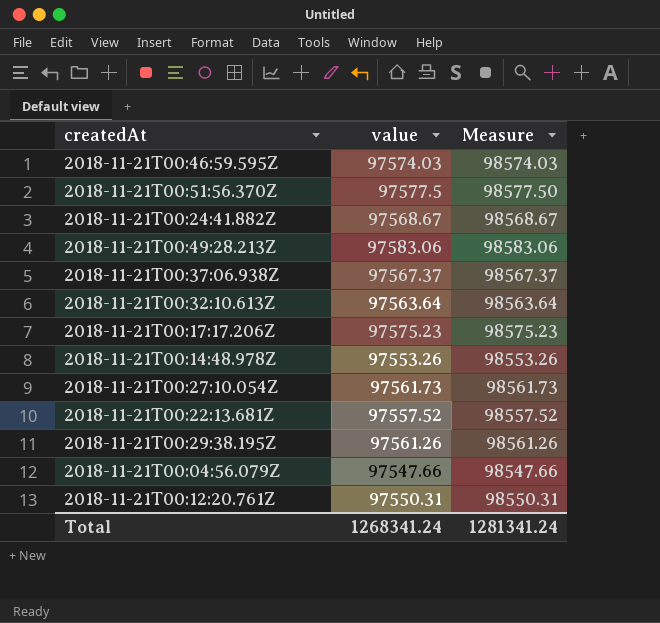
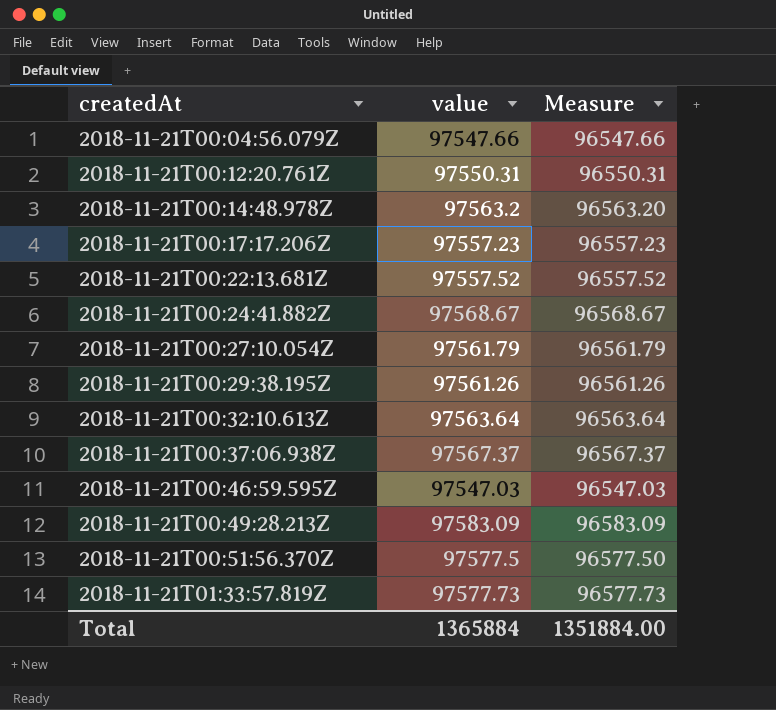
row order: none -> createdAt ascending
column Measure | formula: [value] + 1000 -> [value] - 1000
2018-11-21T00:14:48.978Z | value: 97553.26 -> 97563.2
2018-11-21T00:17:17.206Z | value: 97575.23 -> 97557.23
2018-11-21T00:27:10.054Z | value: 97561.73 -> 97561.79
2018-11-21T00:46:59.595Z | value: 97574.03 -> 97547.03
2018-11-21T00:49:28.213Z | value: 97583.06 -> 97583.09
row 2018-11-21T01:33:57.819Z: none -> 97577.73 | 96577.73
Total | value: 1268341.24 -> 1365884
Total | Measure: 1281341.24 -> 1351884.00

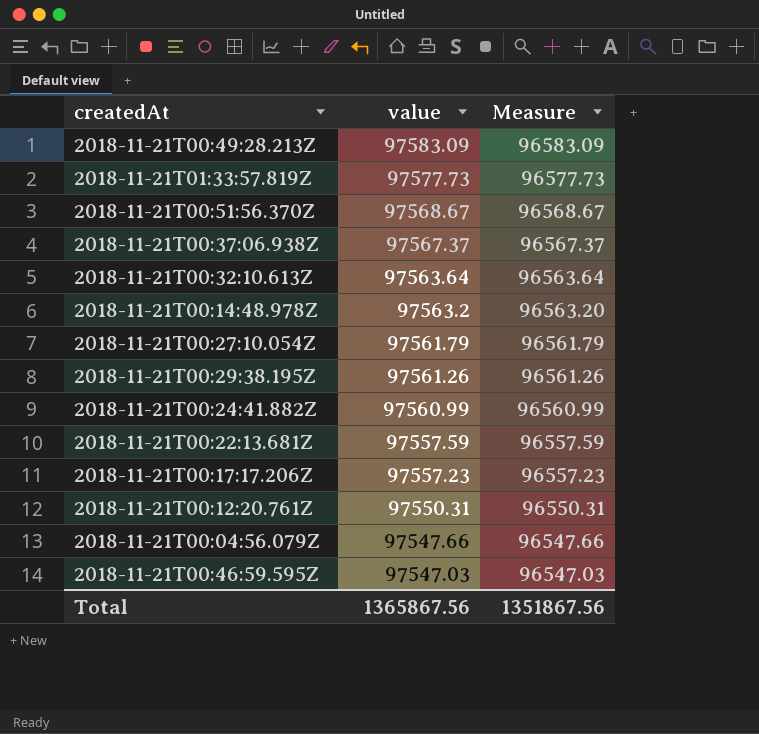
row order: createdAt ascending -> value descending
2018-11-21T00:51:56.370Z | value: 97577.5 -> 97568.67
2018-11-21T00:51:56.370Z | Measure: 96577.50 -> 96568.67
2018-11-21T00:24:41.882Z | value: 97568.67 -> 97560.99
2018-11-21T00:24:41.882Z | Measure: 96568.67 -> 96560.99
2018-11-21T00:22:13.681Z | value: 97557.52 -> 97557.59
2018-11-21T00:22:13.681Z | Measure: 96557.52 -> 96557.59
Total | value: 1365884 -> 1365867.56
Total | Measure: 1351884.00 -> 1351867.56

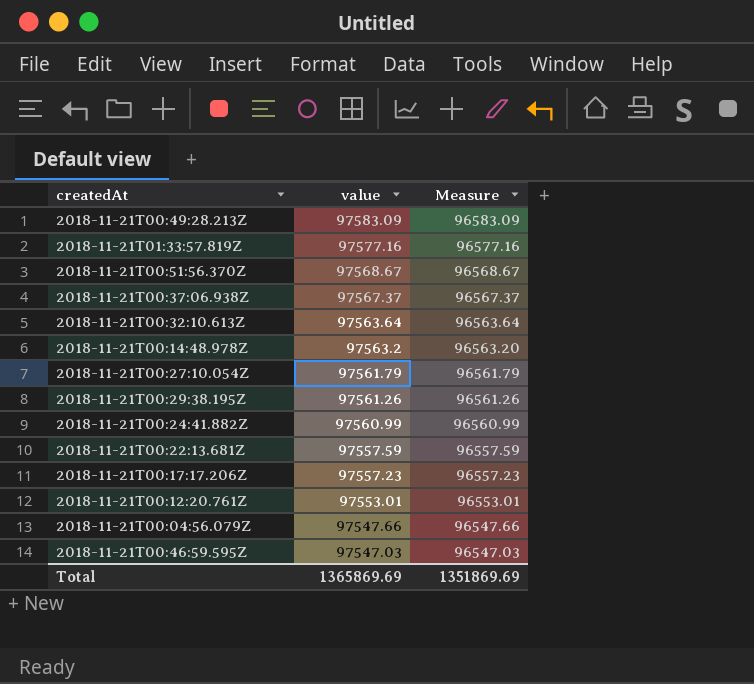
2018-11-21T01:33:57.819Z | value: 97577.73 -> 97577.16
2018-11-21T01:33:57.819Z | Measure: 96577.73 -> 96577.16
2018-11-21T00:12:20.761Z | value: 97550.31 -> 97553.01
2018-11-21T00:12:20.761Z | Measure: 96550.31 -> 96553.01
Total | value: 1365867.56 -> 1365869.69
Total | Measure: 1351867.56 -> 1351869.69

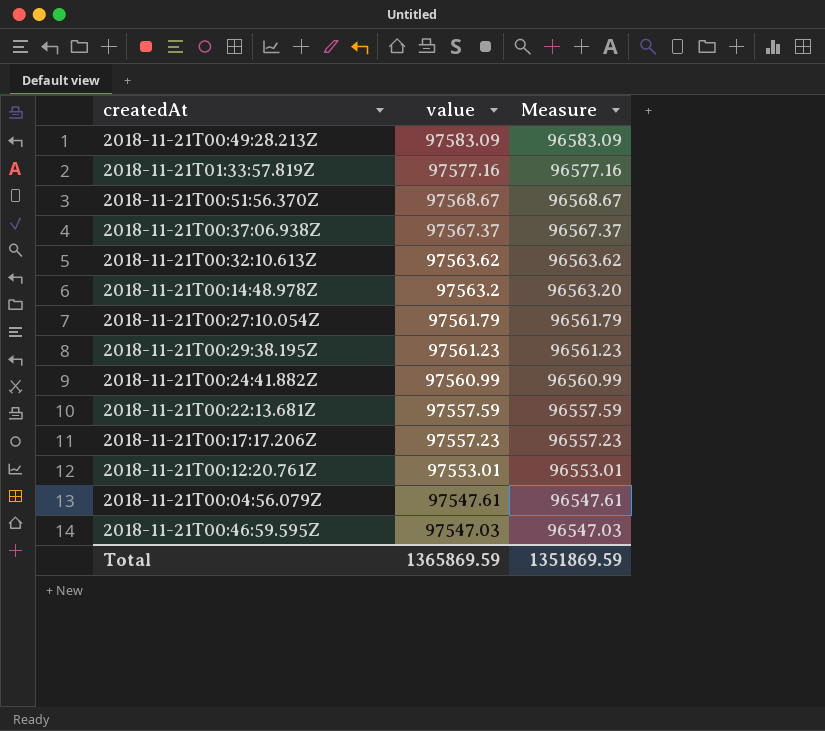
2018-11-21T00:32:10.613Z | value: 97563.64 -> 97563.62
2018-11-21T00:32:10.613Z | Measure: 96563.64 -> 96563.62
2018-11-21T00:29:38.195Z | value: 97561.26 -> 97561.23
2018-11-21T00:29:38.195Z | Measure: 96561.26 -> 96561.23
2018-11-21T00:04:56.079Z | value: 97547.66 -> 97547.61
2018-11-21T00:04:56.079Z | Measure: 96547.66 -> 96547.61
Total | value: 1365869.69 -> 1365869.59
Total | Measure: 1351869.69 -> 1351869.59

